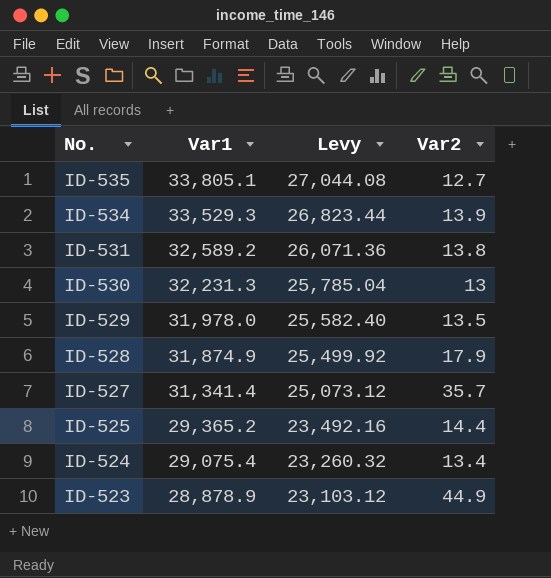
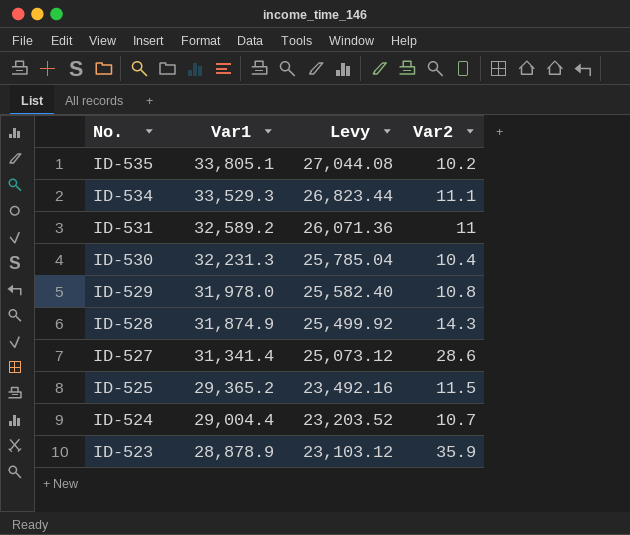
ID-535 | Var2: 12.7 -> 10.2
ID-534 | Var2: 13.9 -> 11.1
ID-531 | Var2: 13.8 -> 11
ID-530 | Var2: 13 -> 10.4
ID-529 | Var2: 13.5 -> 10.8
ID-528 | Var2: 17.9 -> 14.3
ID-527 | Var2: 35.7 -> 28.6
ID-525 | Var2: 14.4 -> 11.5
ID-524 | Var1: 29,075.4 -> 29,004.4
ID-524 | Levy: 23,260.32 -> 23,203.52
ID-524 | Var2: 13.4 -> 10.7
ID-523 | Var2: 44.9 -> 35.9

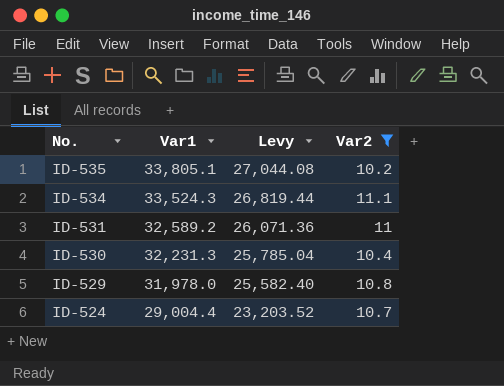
filter: none -> Var2 <= 11.1
ID-534 | Var1: 33,529.3 -> 33,524.3
ID-534 | Levy: 26,823.44 -> 26,819.44

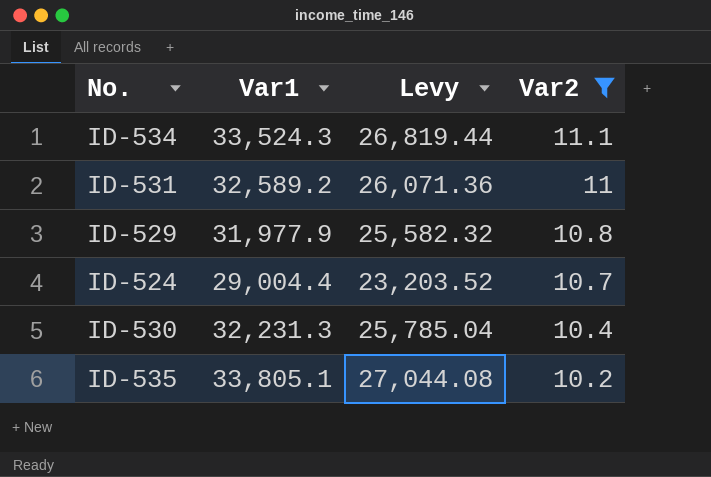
row order: No. descending -> Var2 descending
ID-529 | Var1: 31,978.0 -> 31,977.9
ID-529 | Levy: 25,582.40 -> 25,582.32

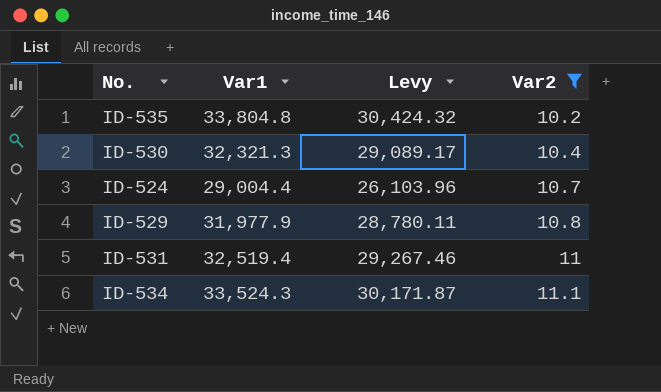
row order: Var2 descending -> Var2 ascending
column Levy | formula: [Var1] * 0.8 -> [Var1] * 0.9
ID-535 | Var1: 33,805.1 -> 33,804.8
ID-530 | Var1: 32,231.3 -> 32,321.3
ID-531 | Var1: 32,589.2 -> 32,519.4

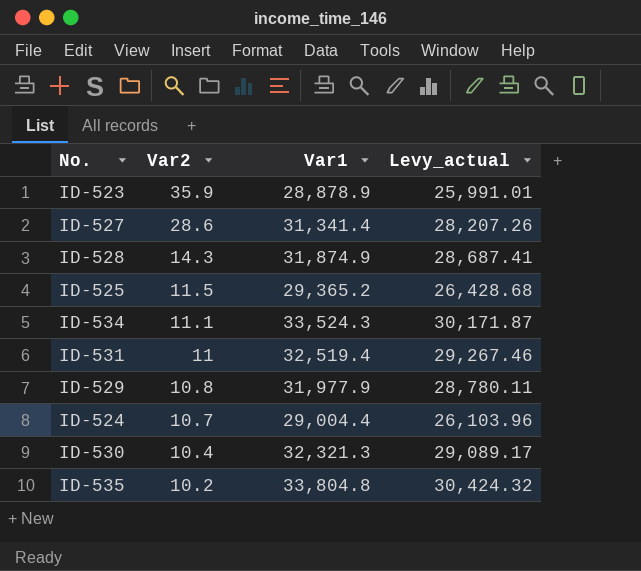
filter: Var2 <= 11.1 -> none
row order: Var2 ascending -> Var2 descending
column Var2 | position: 4 -> 2
column name: Levy -> Levy_actual

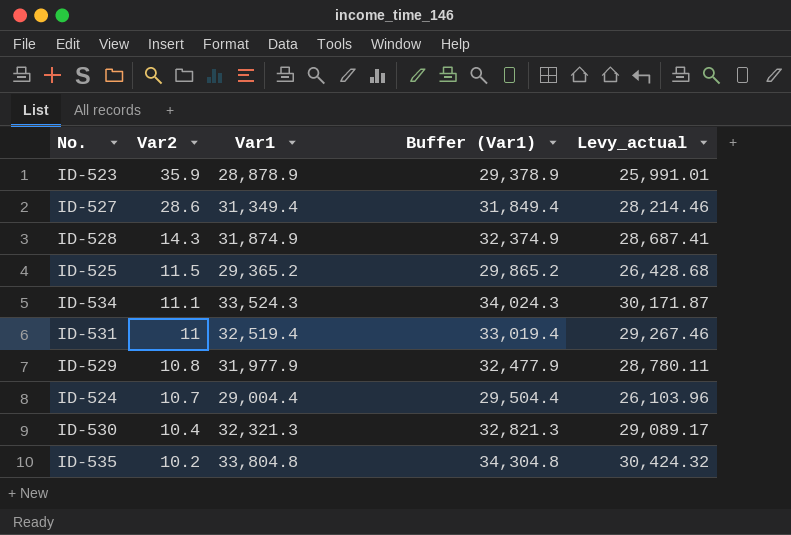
column Buffer (Var1) | formula: none -> [Var1] + 500
ID-527 | Var1: 31,341.4 -> 31,349.4
ID-527 | Levy_actual: 28,207.26 -> 28,214.46

